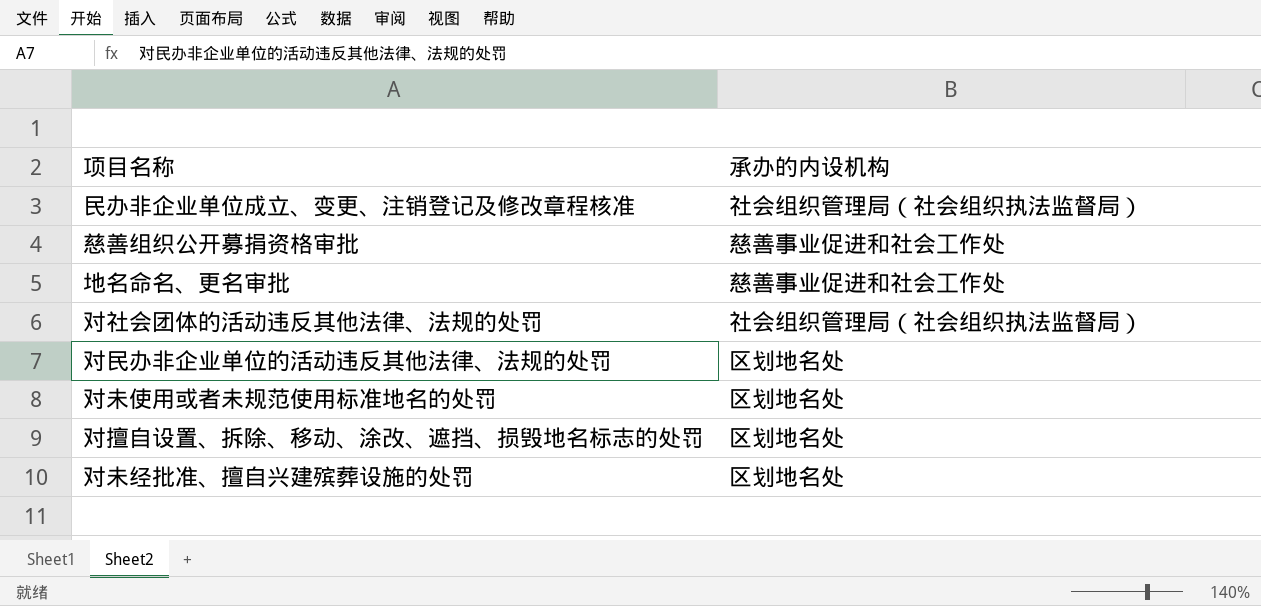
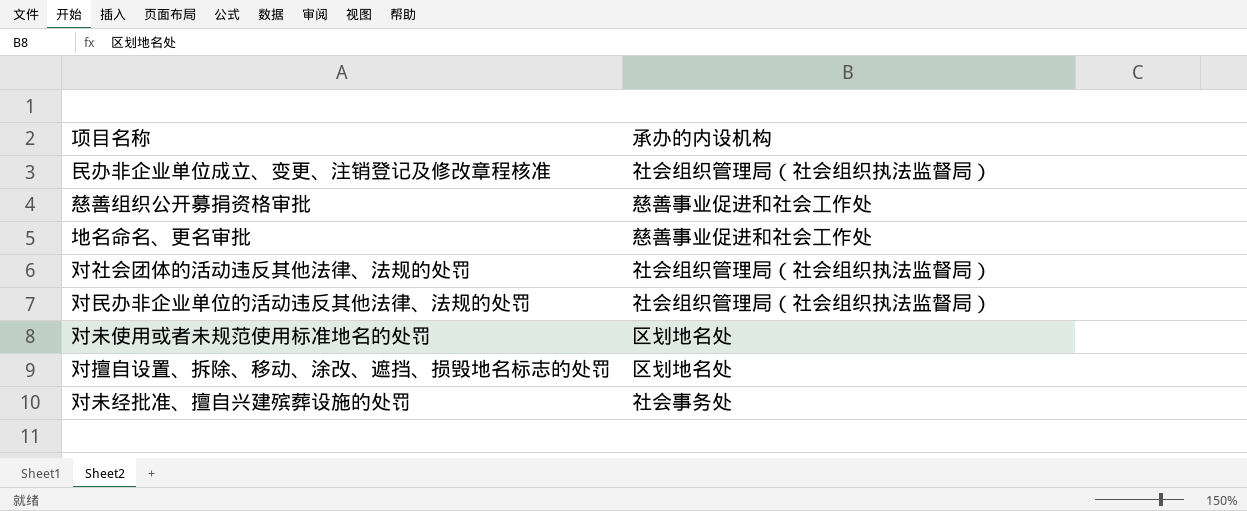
对民办非企业单位的活动违反其他法律、法规的处罚 | 承办的内设机构: 区划地名处 -> 社会组织管理局（社会组织执法监督局）
对未经批准、擅自兴建殡葬设施的处罚 | 承办的内设机构: 区划地名处 -> 社会事务处

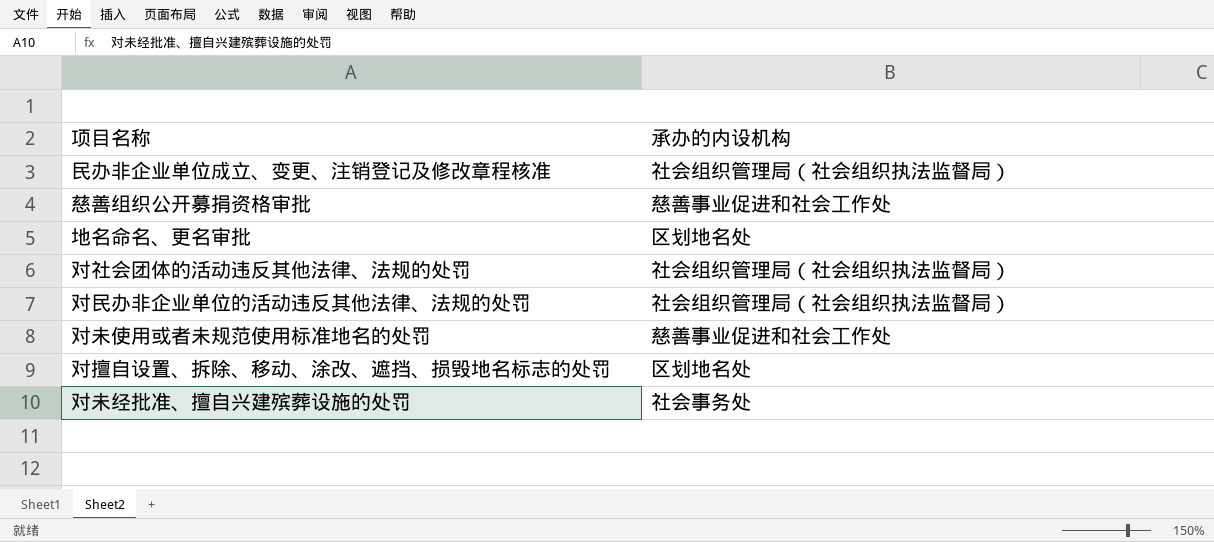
地名命名、更名审批 | 承办的内设机构: 慈善事业促进和社会工作处 -> 区划地名处
对未使用或者未规范使用标准地名的处罚 | 承办的内设机构: 区划地名处 -> 慈善事业促进和社会工作处

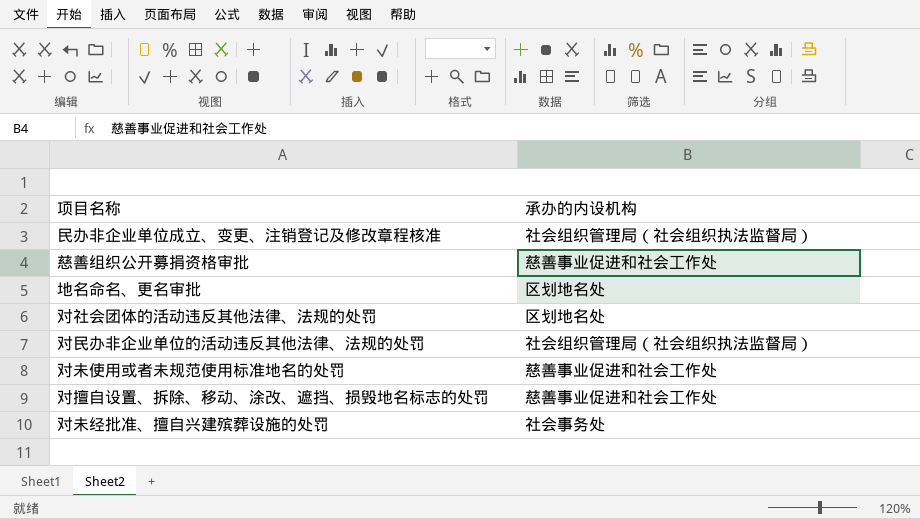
对社会团体的活动违反其他法律、法规的处罚 | 承办的内设机构: 社会组织管理局（社会组织执法监督局） -> 区划地名处
对擅自设置、拆除、移动、涂改、遮挡、损毁地名标志的处罚 | 承办的内设机构: 区划地名处 -> 慈善事业促进和社会工作处

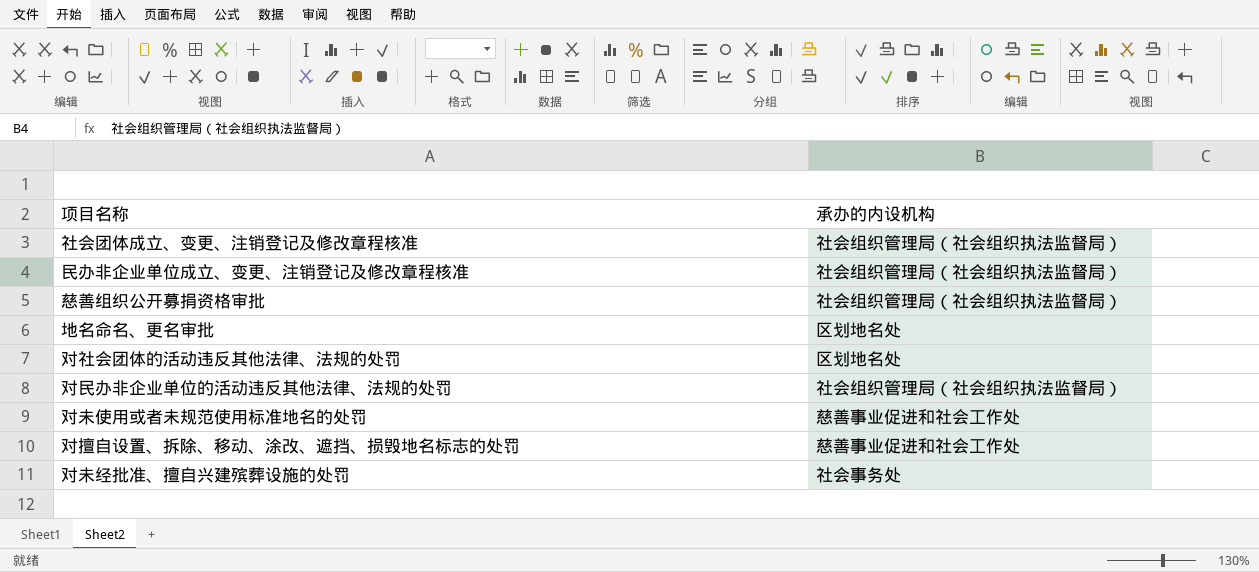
row 社会团体成立、变更、注销登记及修改章程核准: none -> 社会组织管理局（社会组织执法监督局）
慈善组织公开募捐资格审批 | 承办的内设机构: 慈善事业促进和社会工作处 -> 社会组织管理局（社会组织执法监督局）

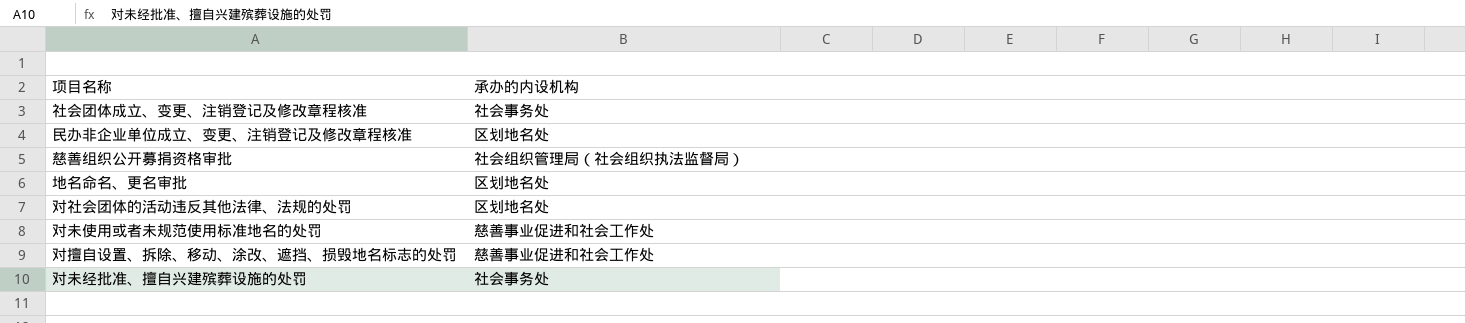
row 对民办非企业单位的活动违反其他法律、法规的处罚: 社会组织管理局（社会组织执法监督局） -> none
社会团体成立、变更、注销登记及修改章程核准 | 承办的内设机构: 社会组织管理局（社会组织执法监督局） -> 社会事务处
民办非企业单位成立、变更、注销登记及修改章程核准 | 承办的内设机构: 社会组织管理局（社会组织执法监督局） -> 区划地名处

